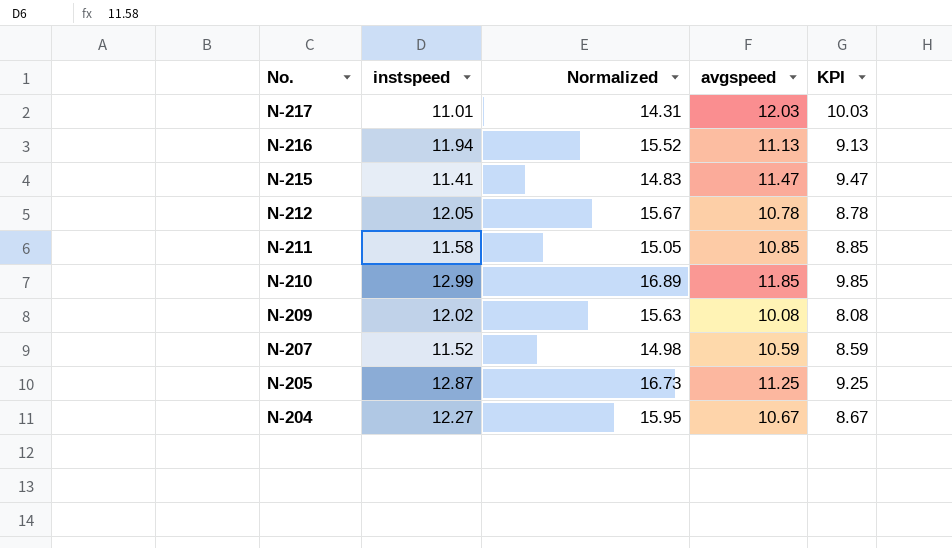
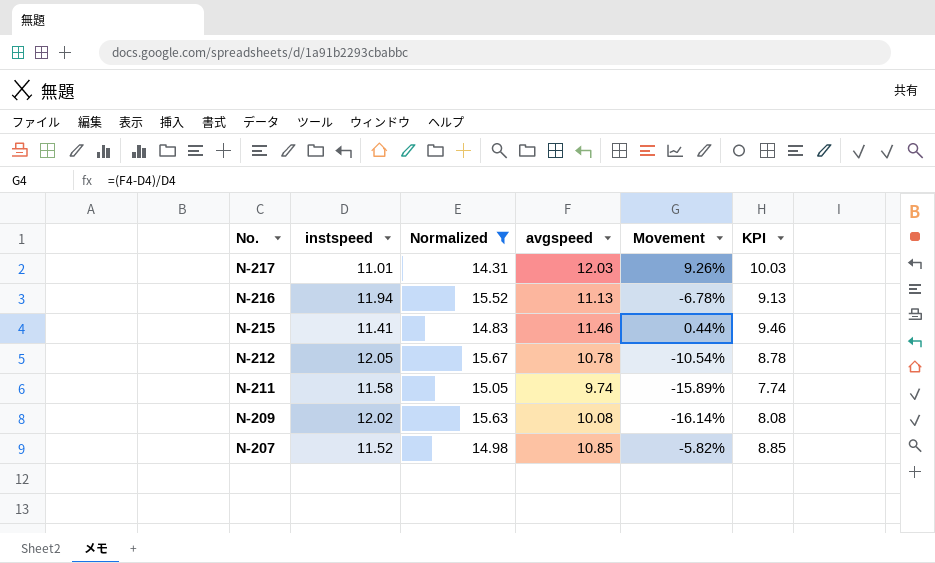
filter: none -> Normalized <= 15.67
column Movement | formula: none -> ([avgspeed] - [instspeed]) / [instspeed]
N-215 | avgspeed: 11.47 -> 11.46
N-215 | KPI: 9.47 -> 9.46
N-211 | avgspeed: 10.85 -> 9.74
N-211 | KPI: 8.85 -> 7.74
N-207 | avgspeed: 10.59 -> 10.85
N-207 | KPI: 8.59 -> 8.85

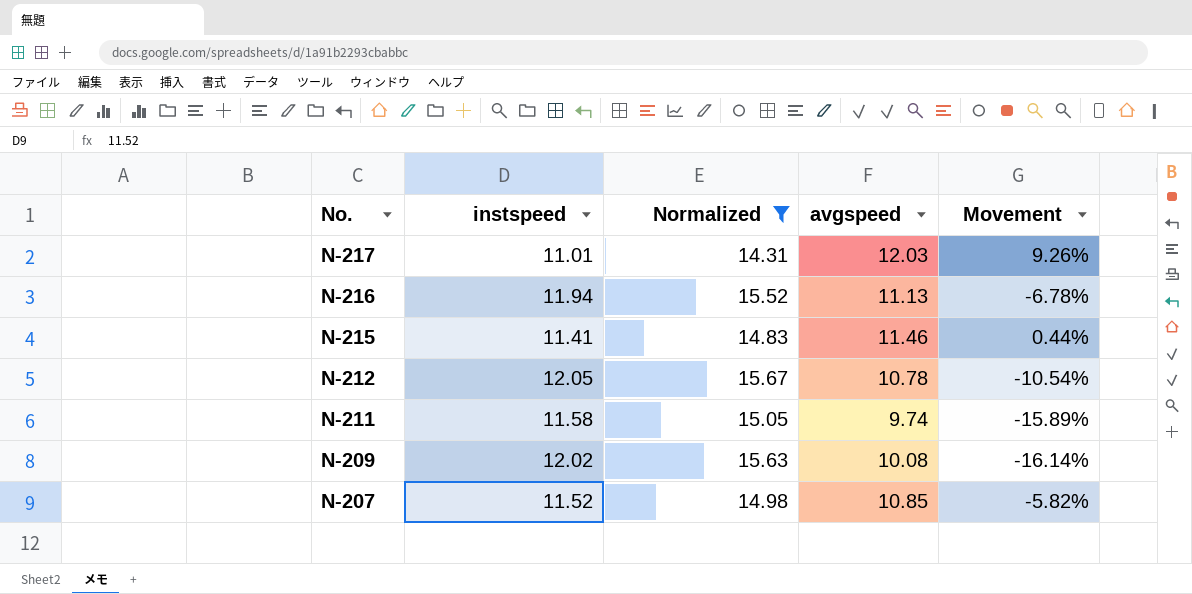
column KPI | formula: [avgspeed] - 2 -> none

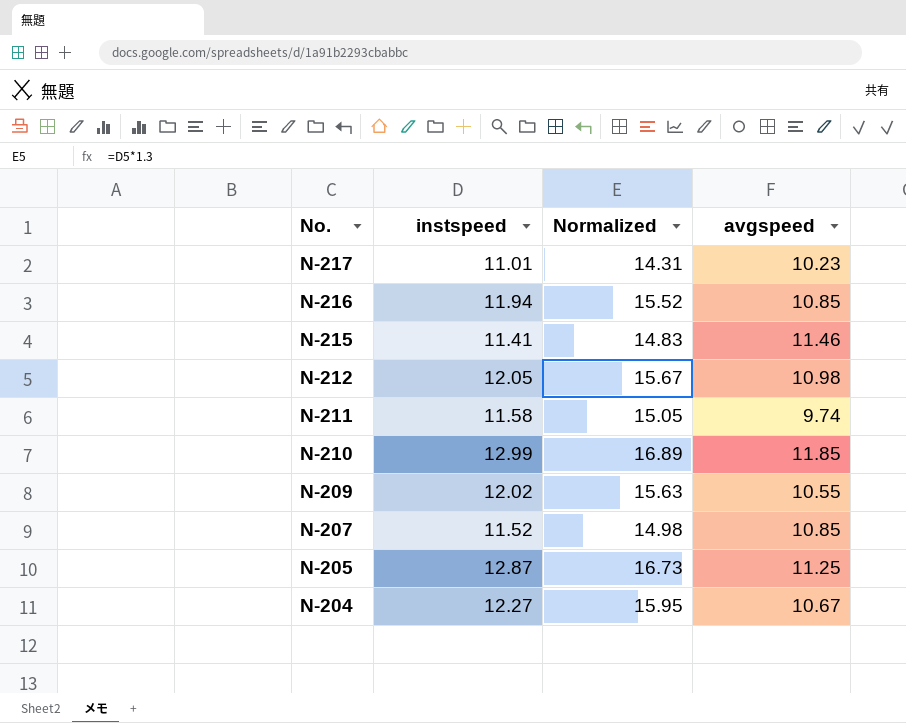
filter: Normalized <= 15.67 -> none
column Movement | formula: ([avgspeed] - [instspeed]) / [instspeed] -> none
N-217 | avgspeed: 12.03 -> 10.23
N-216 | avgspeed: 11.13 -> 10.85
N-212 | avgspeed: 10.78 -> 10.98
N-209 | avgspeed: 10.08 -> 10.55

